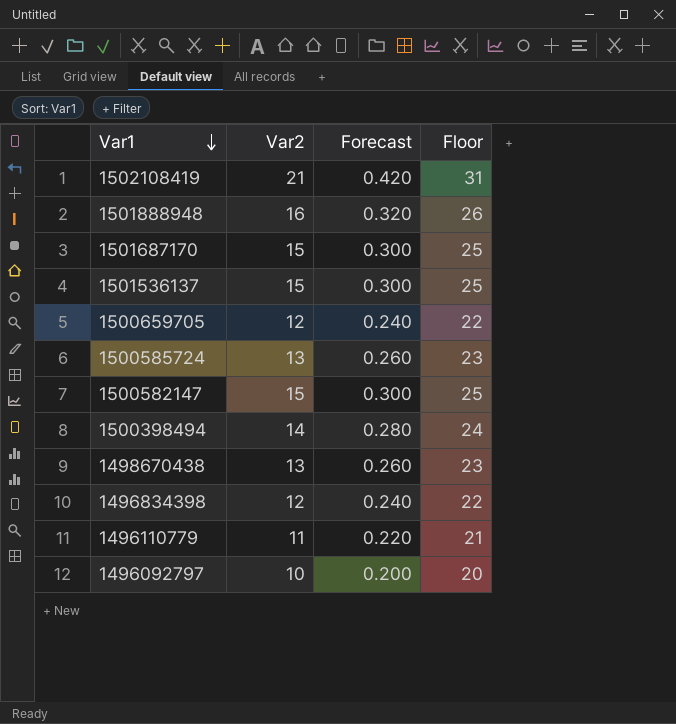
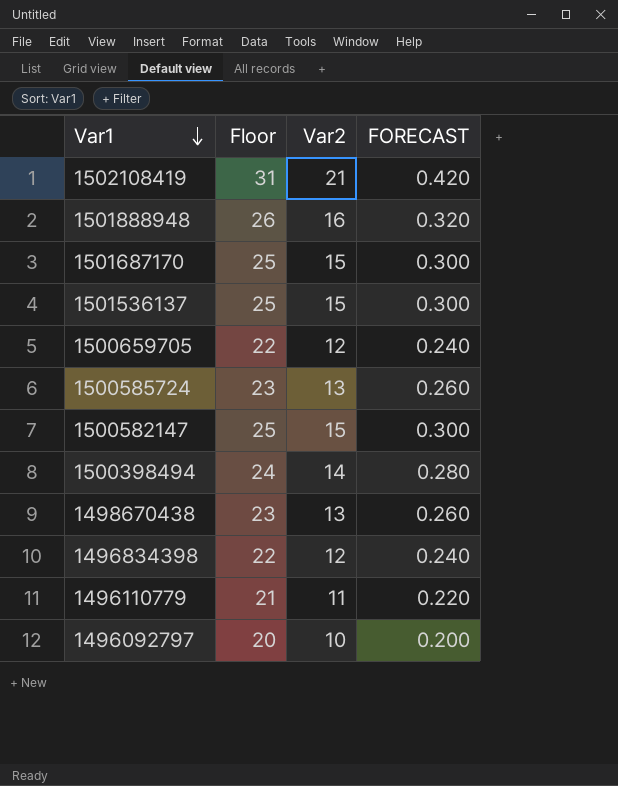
column Floor | position: 4 -> 2
column name: Forecast -> FORECAST

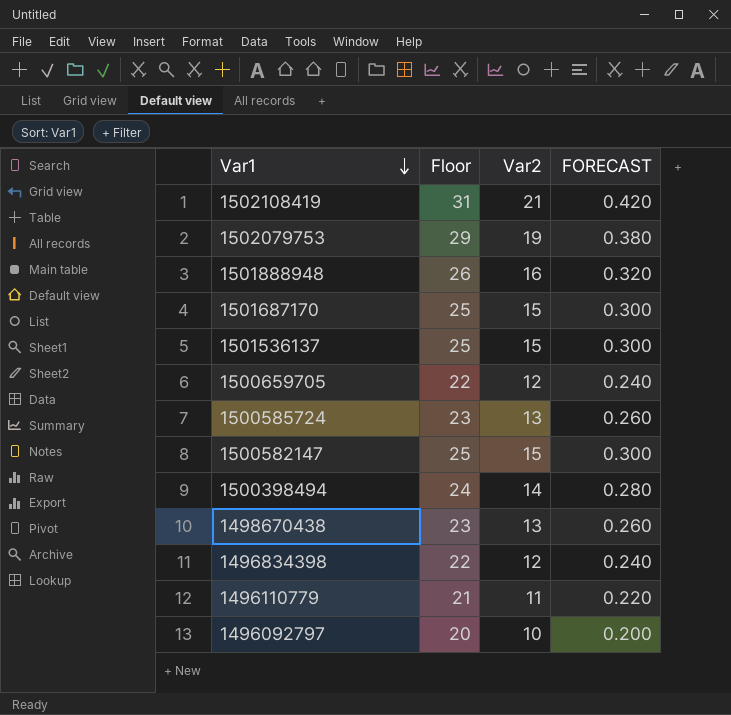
row 1502079753: none -> 29 | 19 | 0.380

